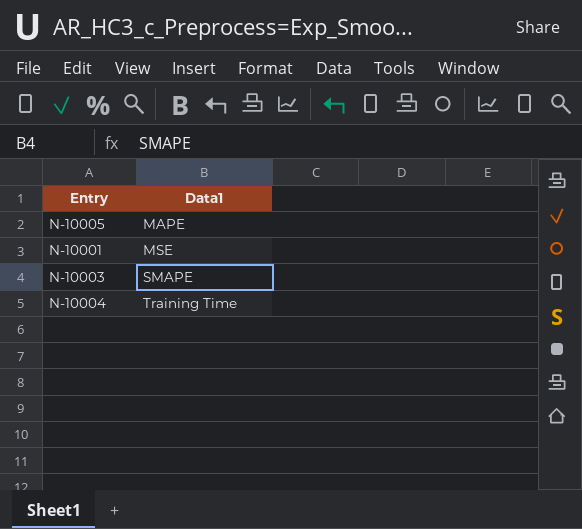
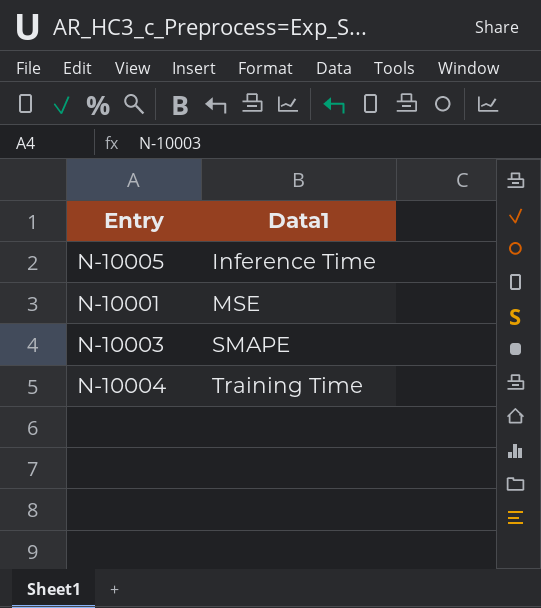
N-10005 | Data1: MAPE -> Inference Time

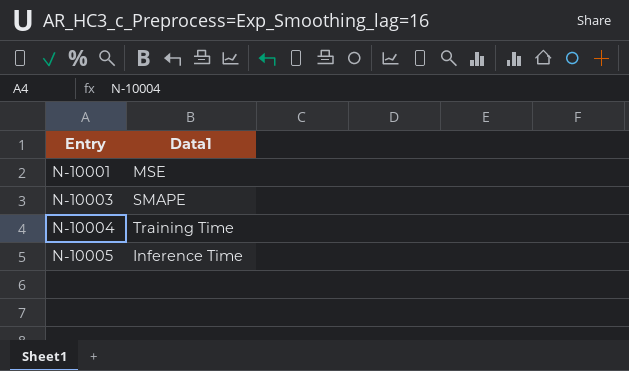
row order: Data1 ascending -> Entry ascending

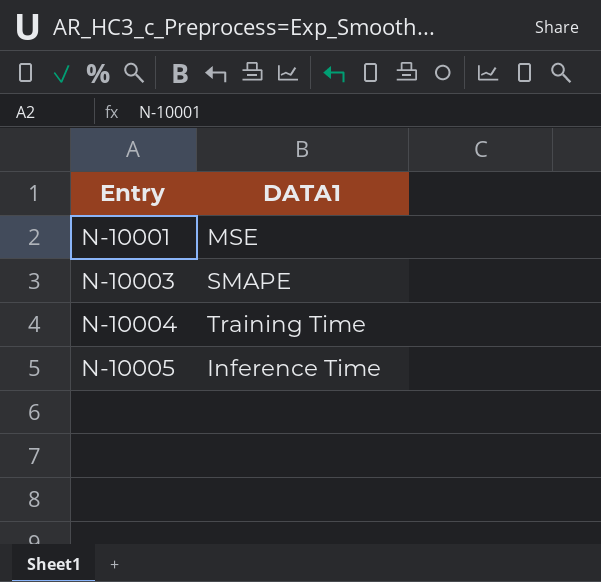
column name: Data1 -> DATA1

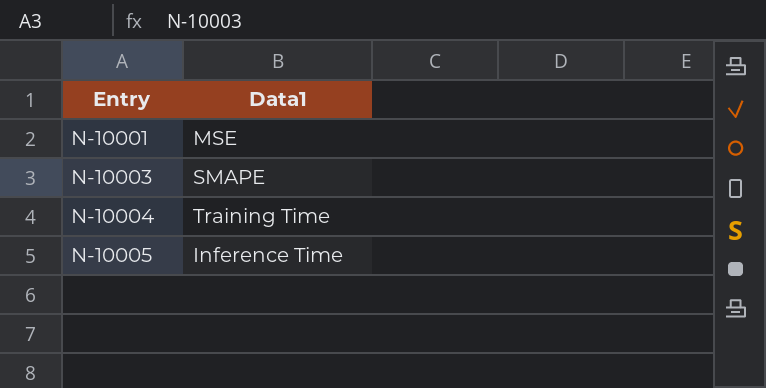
column name: DATA1 -> Data1

